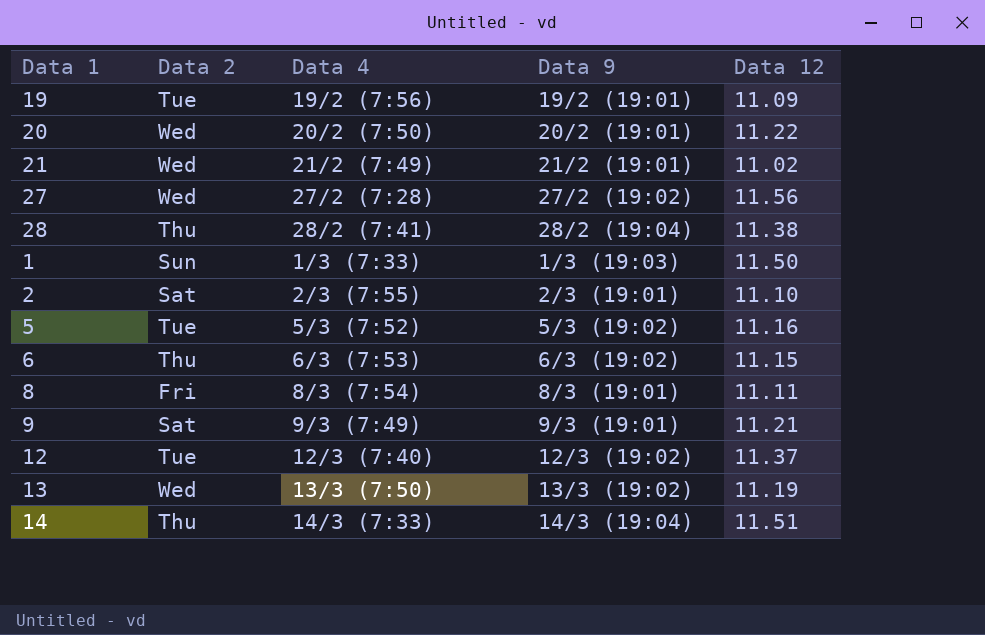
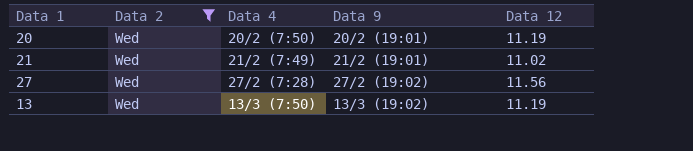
filter: none -> Data 2 = Wed
20 | Data 12: 11.22 -> 11.19

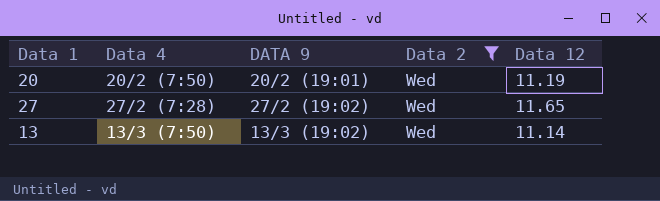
column name: Data 9 -> DATA 9
column Data 2 | position: 2 -> 4
row 21: Wed | 21/2 (7:49) | 21/2 (19:01) | 11.02 -> none
27 | Data 12: 11.56 -> 11.65
13 | Data 12: 11.19 -> 11.14

